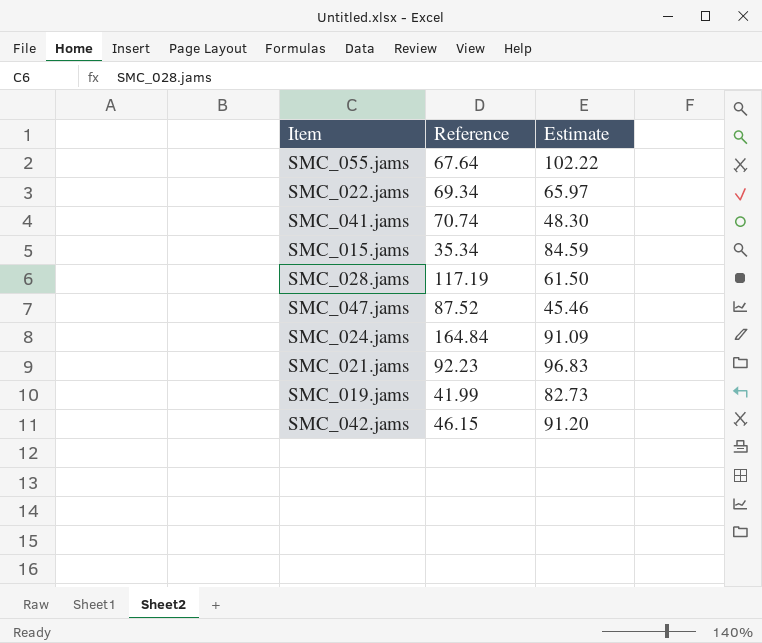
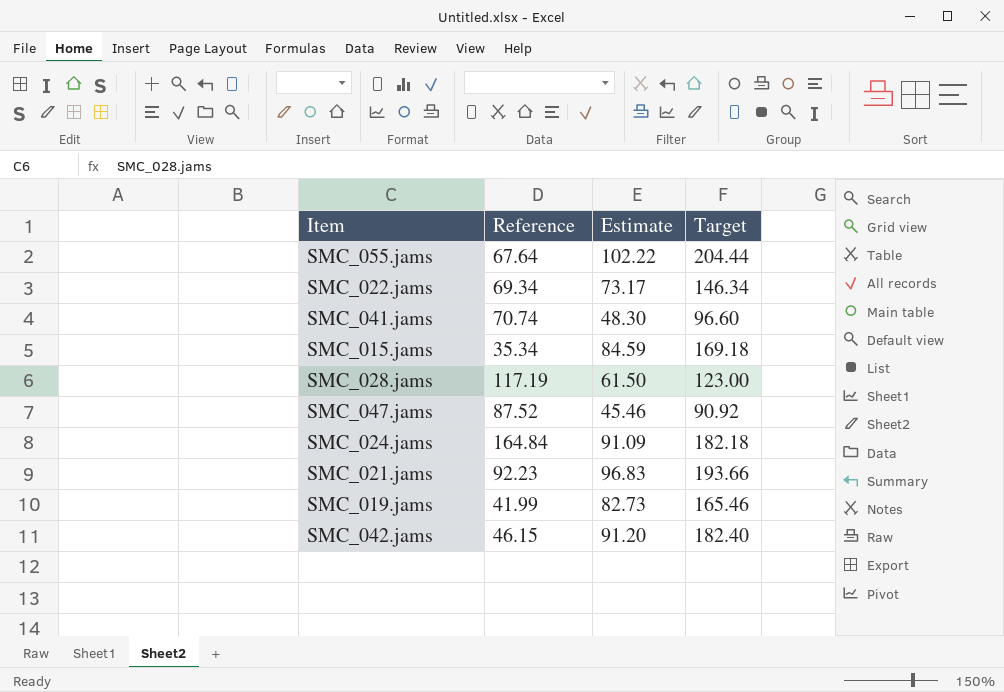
column Target | formula: none -> [Estimate] * 2
SMC_022.jams | Estimate: 65.97 -> 73.17

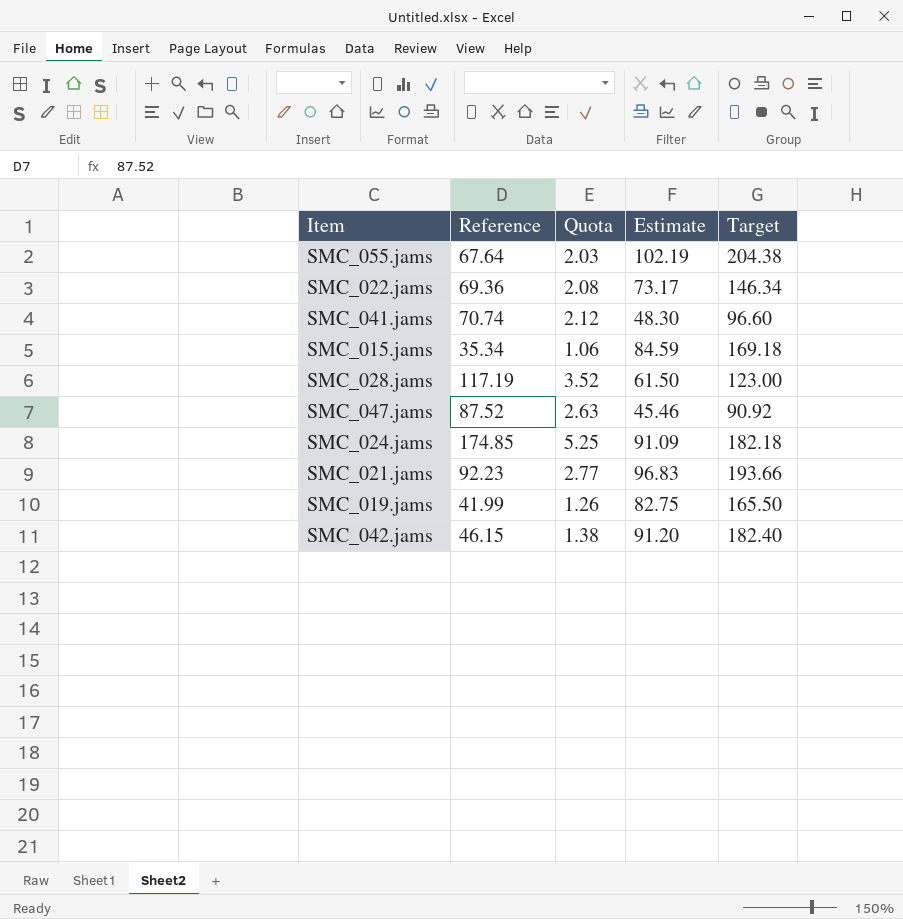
column Quota | formula: none -> [Reference] * 0.03
SMC_055.jams | Estimate: 102.22 -> 102.19
SMC_055.jams | Target: 204.44 -> 204.38
SMC_022.jams | Reference: 69.34 -> 69.36
SMC_024.jams | Reference: 164.84 -> 174.85
SMC_019.jams | Estimate: 82.73 -> 82.75
SMC_019.jams | Target: 165.46 -> 165.50

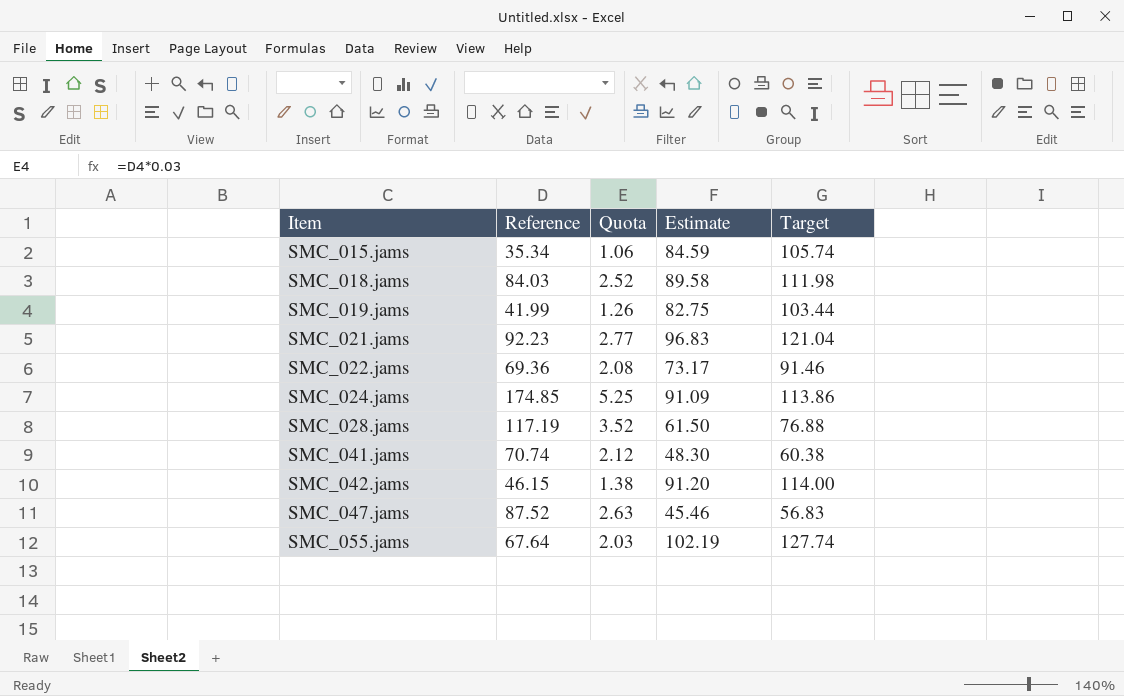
row order: none -> Item ascending
column Target | formula: [Estimate] * 2 -> [Estimate] * 1.25
row SMC_018.jams: none -> 84.03 | 2.52 | 89.58 | 111.98

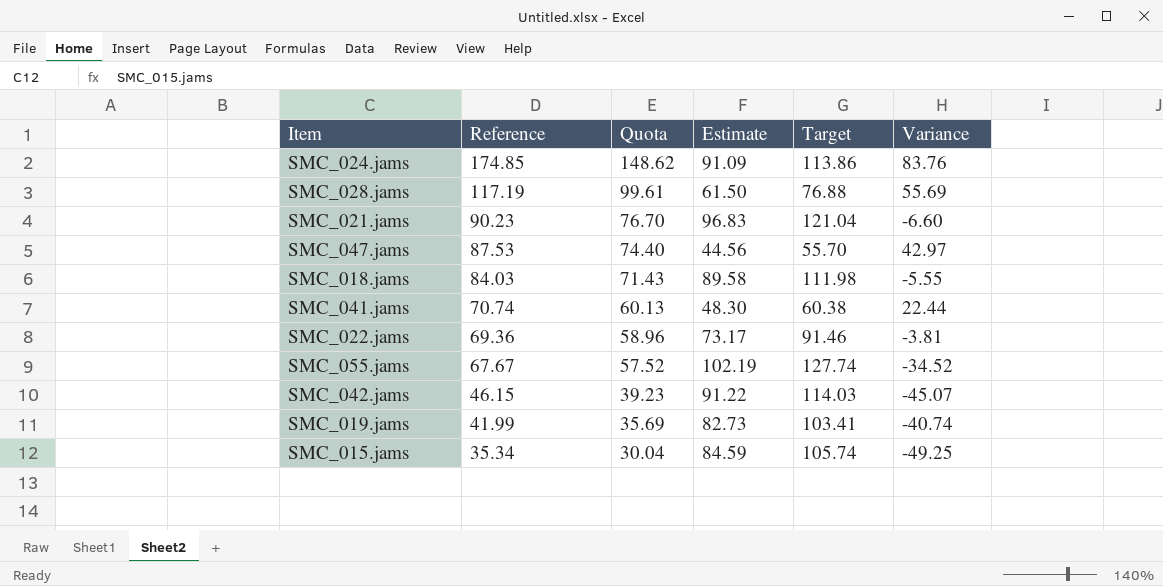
row order: Item ascending -> Reference descending
column Quota | formula: [Reference] * 0.03 -> [Reference] * 0.85
column Variance | formula: none -> [Reference] - [Estimate]
SMC_021.jams | Reference: 92.23 -> 90.23
SMC_047.jams | Reference: 87.52 -> 87.53
SMC_047.jams | Estimate: 45.46 -> 44.56
SMC_047.jams | Target: 56.83 -> 55.70
SMC_055.jams | Reference: 67.64 -> 67.67
SMC_042.jams | Estimate: 91.20 -> 91.22
SMC_042.jams | Target: 114.00 -> 114.03
SMC_019.jams | Estimate: 82.75 -> 82.73
SMC_019.jams | Target: 103.44 -> 103.41

